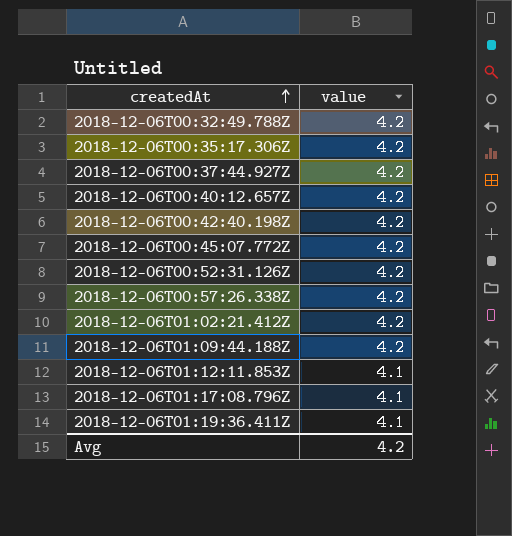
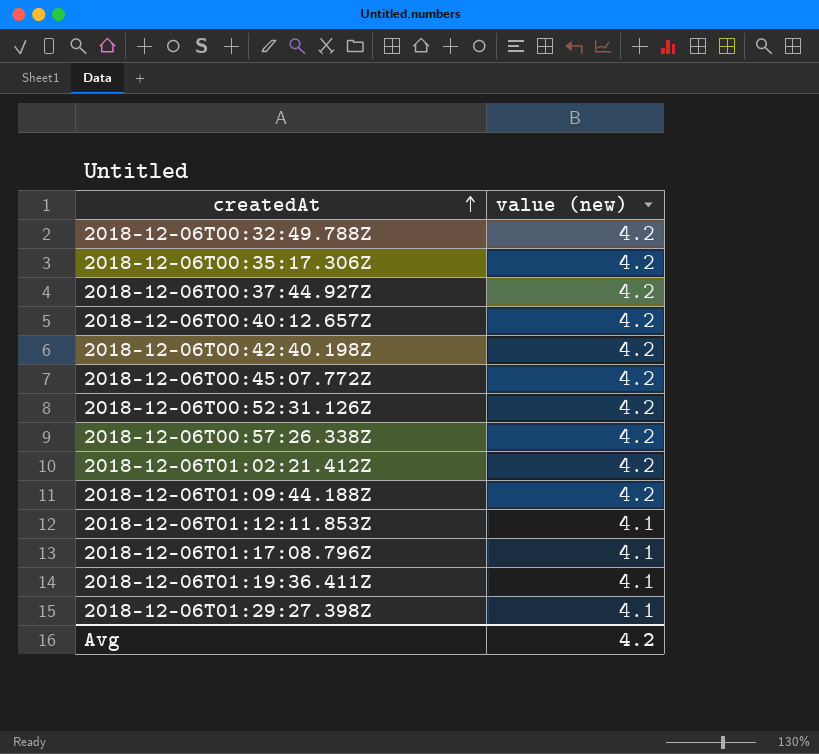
column name: value -> value (new)
row 2018-12-06T01:29:27.398Z: none -> 4.1

